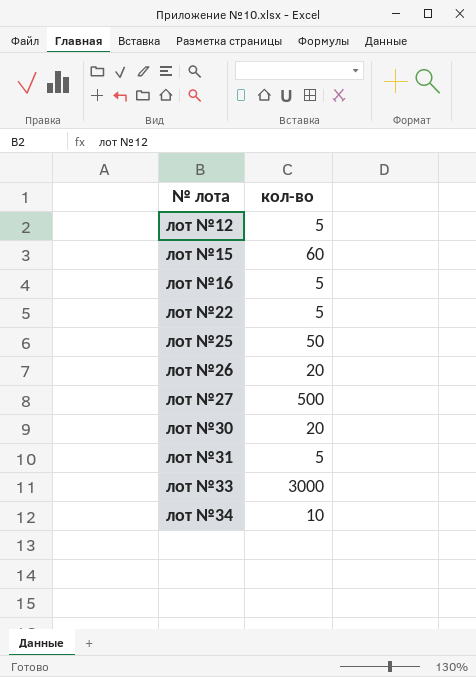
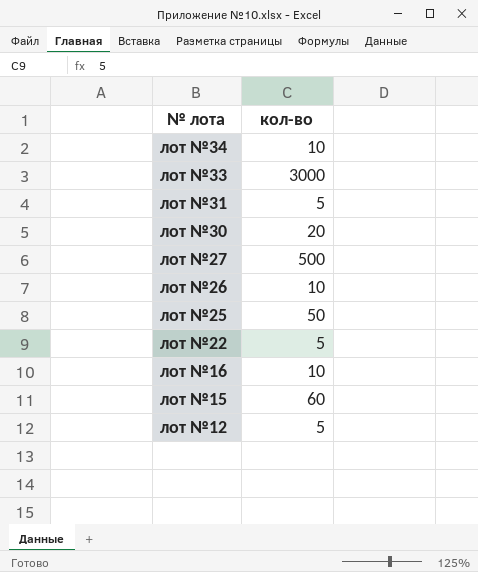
row order: № лота ascending -> № лота descending
лот №26 | кол-во: 20 -> 10
лот №16 | кол-во: 5 -> 10

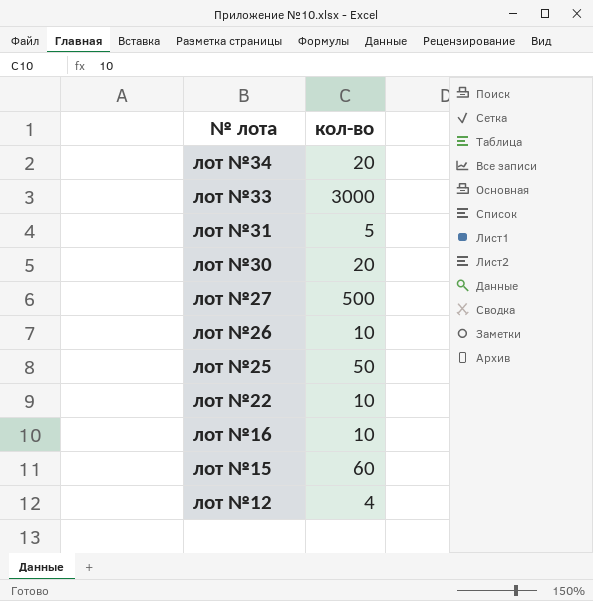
лот №34 | кол-во: 10 -> 20
лот №22 | кол-во: 5 -> 10
лот №12 | кол-во: 5 -> 4

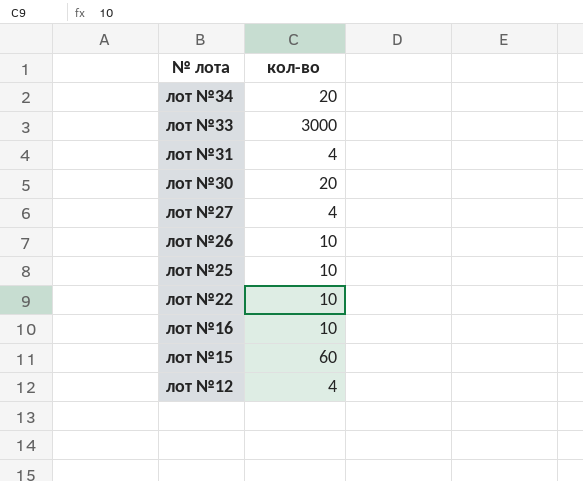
лот №31 | кол-во: 5 -> 4
лот №27 | кол-во: 500 -> 4
лот №25 | кол-во: 50 -> 10

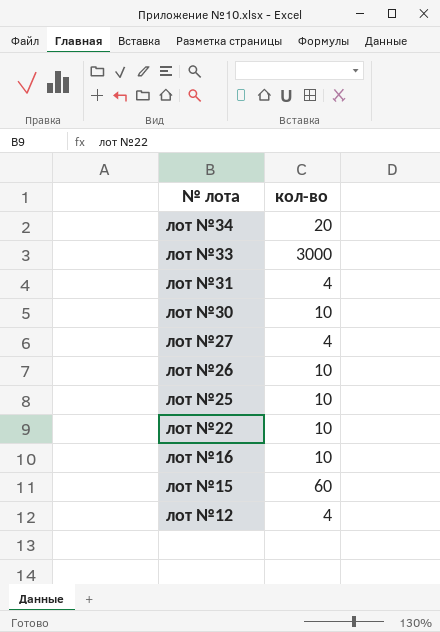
лот №30 | кол-во: 20 -> 10

